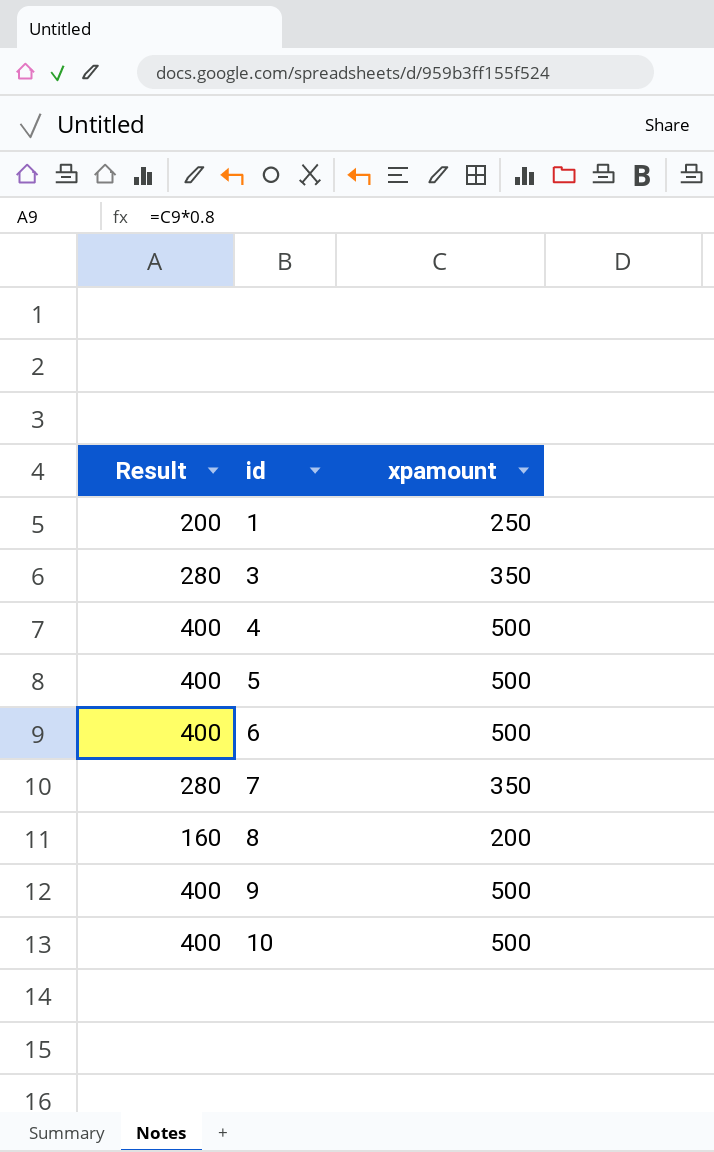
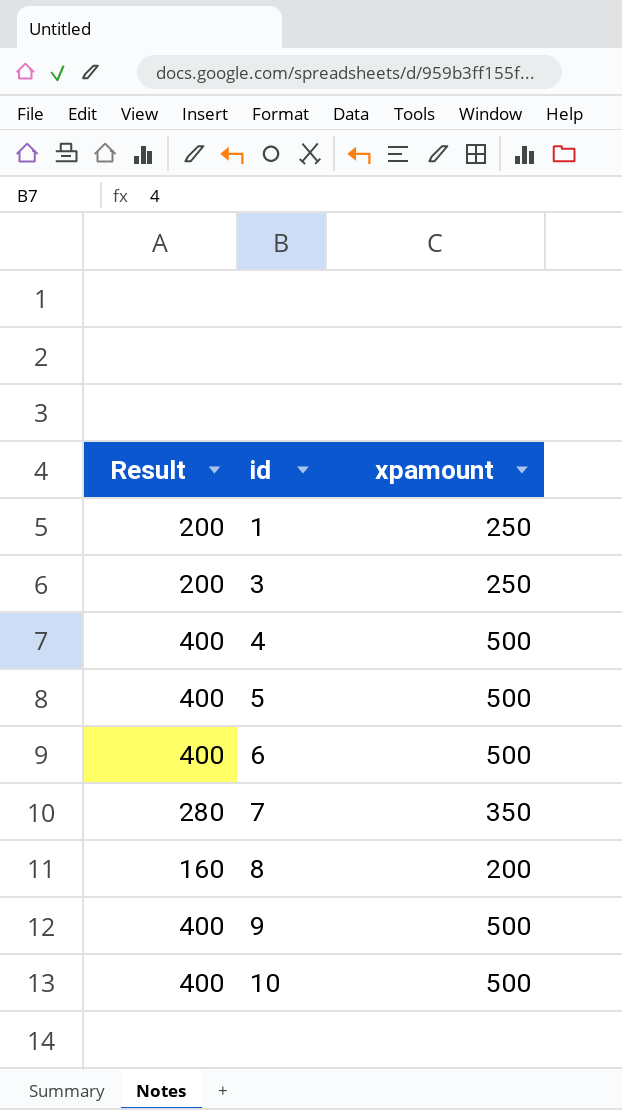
3 | Result: 280 -> 200
3 | xpamount: 350 -> 250

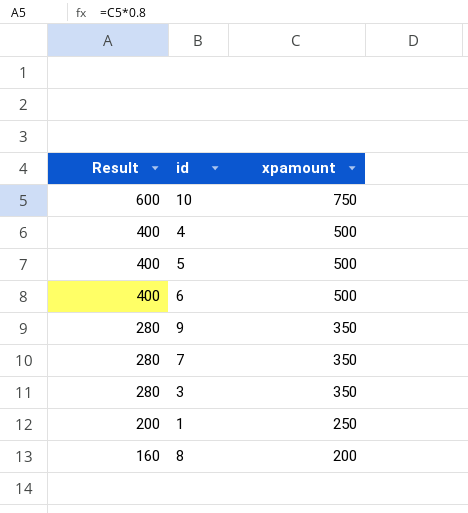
row order: id ascending -> Result descending
10 | Result: 400 -> 600
10 | xpamount: 500 -> 750
9 | Result: 400 -> 280
9 | xpamount: 500 -> 350
3 | Result: 200 -> 280
3 | xpamount: 250 -> 350

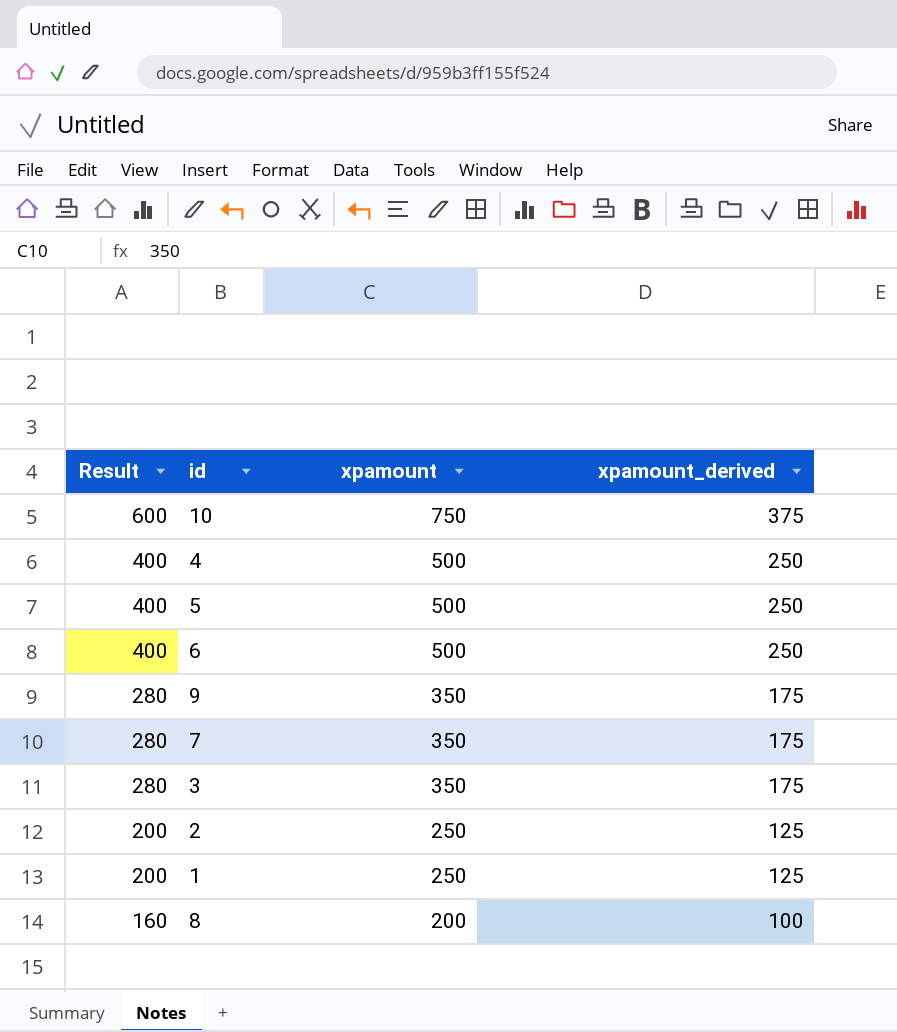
column xpamount_derived | formula: none -> [xpamount] * 0.5
row 2: none -> 200 | 250 | 125

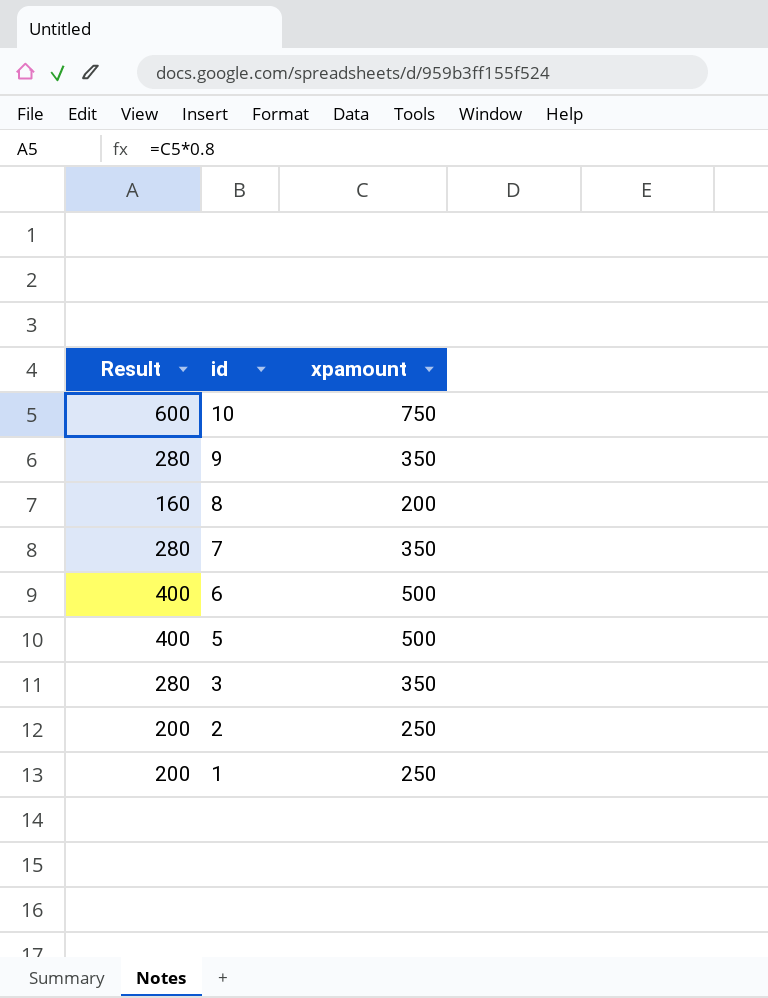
row order: Result descending -> id descending
column xpamount_derived | formula: [xpamount] * 0.5 -> none
row 4: 400 | 500 | 250 -> none

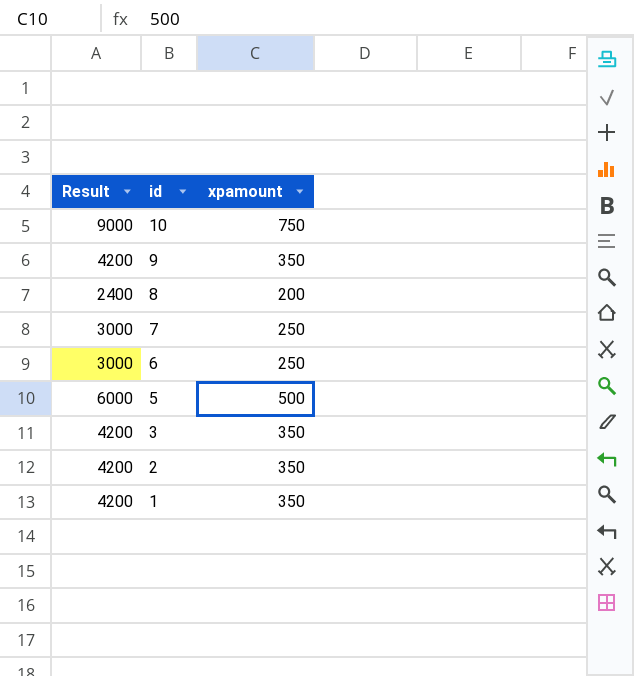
column Result | formula: [xpamount] * 0.8 -> [xpamount] * 12
7 | xpamount: 350 -> 250
6 | xpamount: 500 -> 250
2 | xpamount: 250 -> 350
1 | xpamount: 250 -> 350

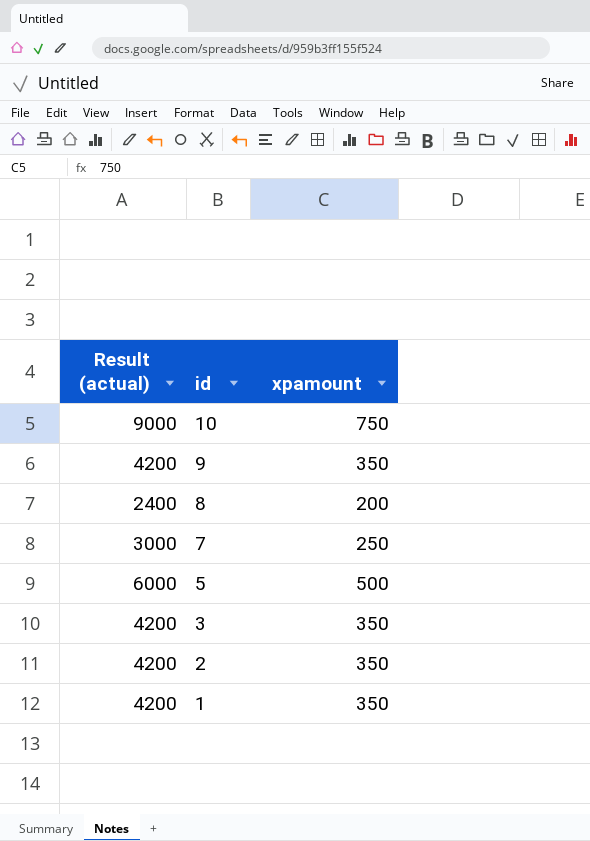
column name: Result -> Result (actual)
row 6: 3000 | 250 -> none

